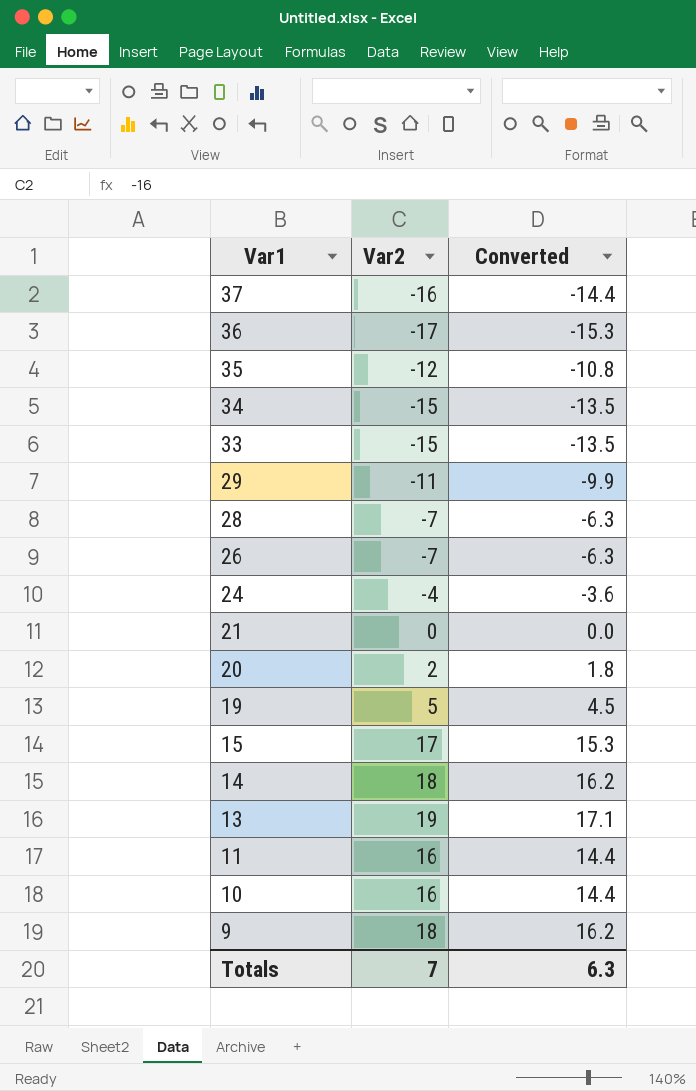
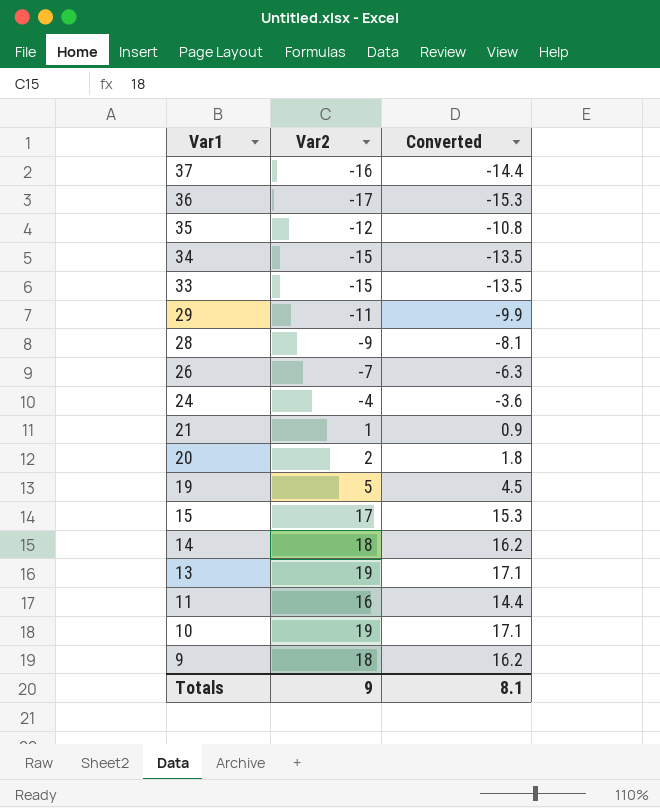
28 | Var2: -7 -> -9
28 | Converted: -6.3 -> -8.1
21 | Var2: 0 -> 1
21 | Converted: 0.0 -> 0.9
10 | Var2: 16 -> 19
10 | Converted: 14.4 -> 17.1
Totals | Var2: 7 -> 9
Totals | Converted: 6.3 -> 8.1

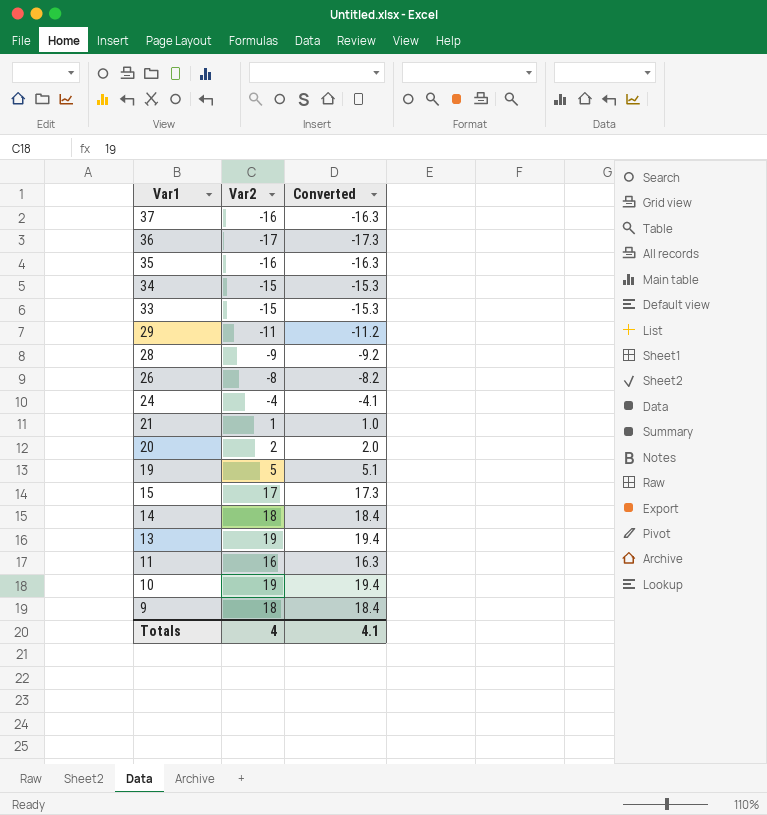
column Converted | formula: [Var2] * 0.9 -> [Var2] * 1.02
35 | Var2: -12 -> -16
26 | Var2: -7 -> -8
Totals | Var2: 9 -> 4
Totals | Converted: 8.1 -> 4.1

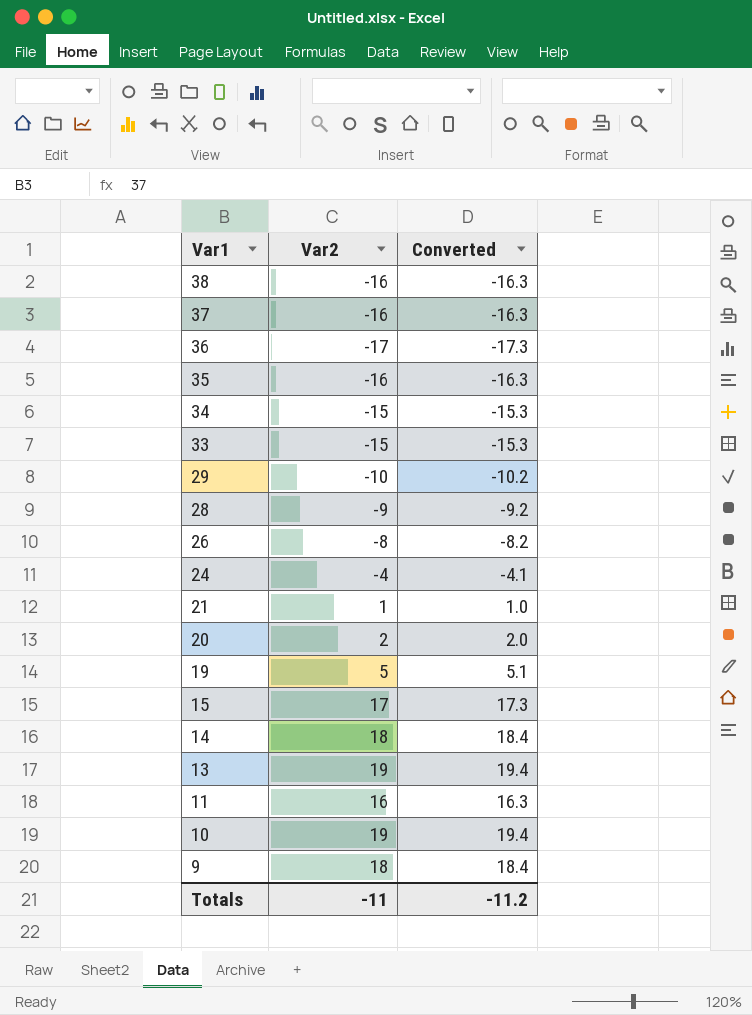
row 38: none -> -16 | -16.3
29 | Var2: -11 -> -10
29 | Converted: -11.2 -> -10.2
Totals | Var2: 4 -> -11
Totals | Converted: 4.1 -> -11.2

